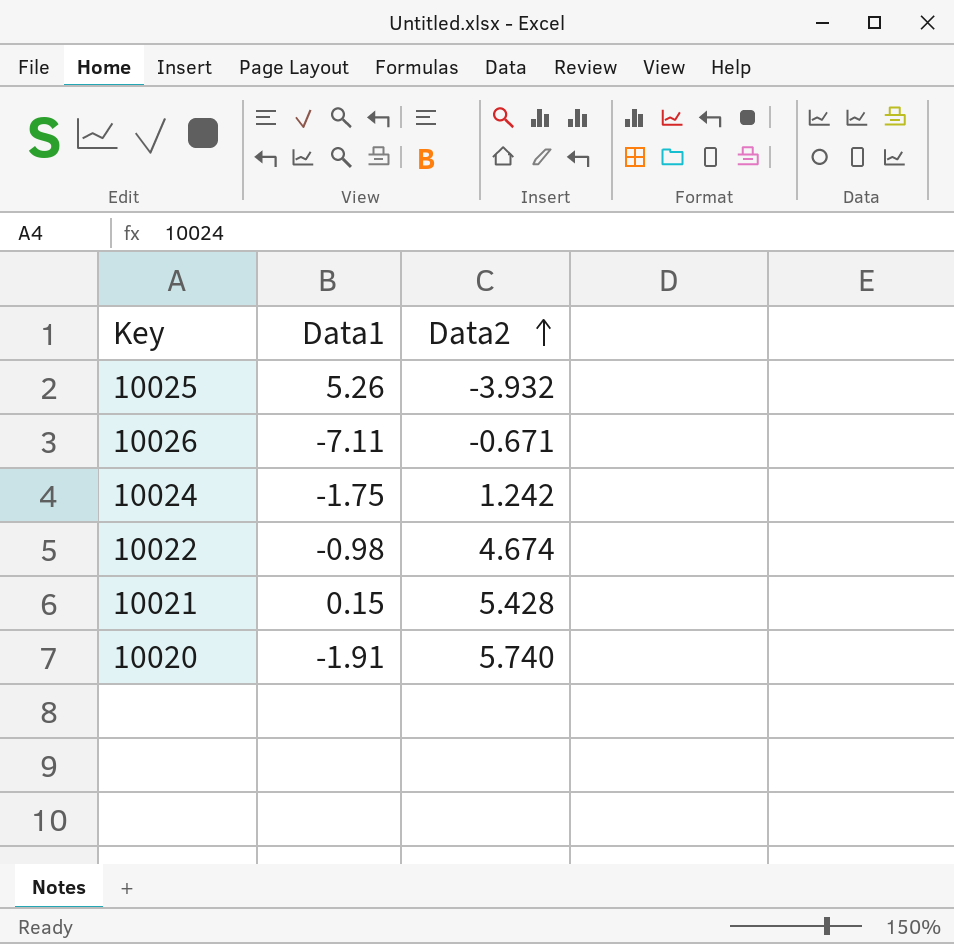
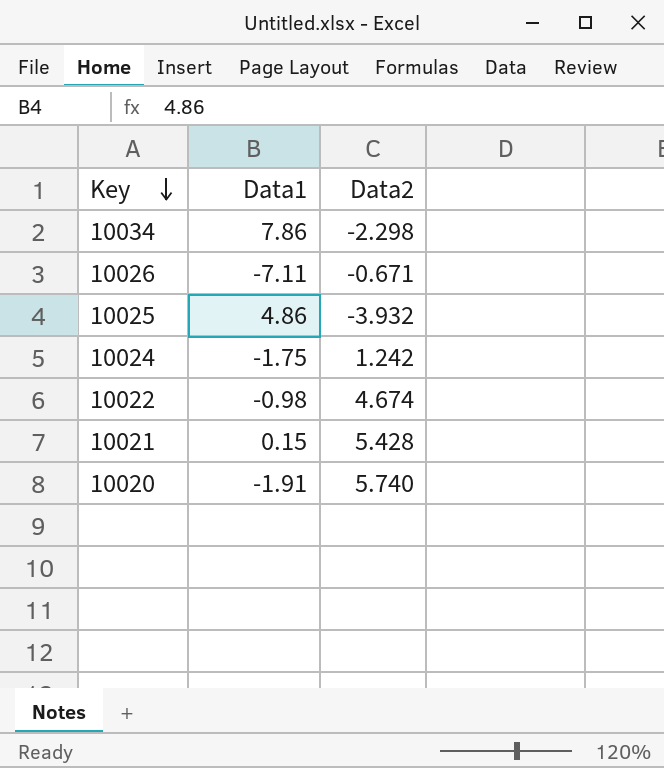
row order: Data2 ascending -> Key descending
row 10034: none -> 7.86 | -2.298
10025 | Data1: 5.26 -> 4.86

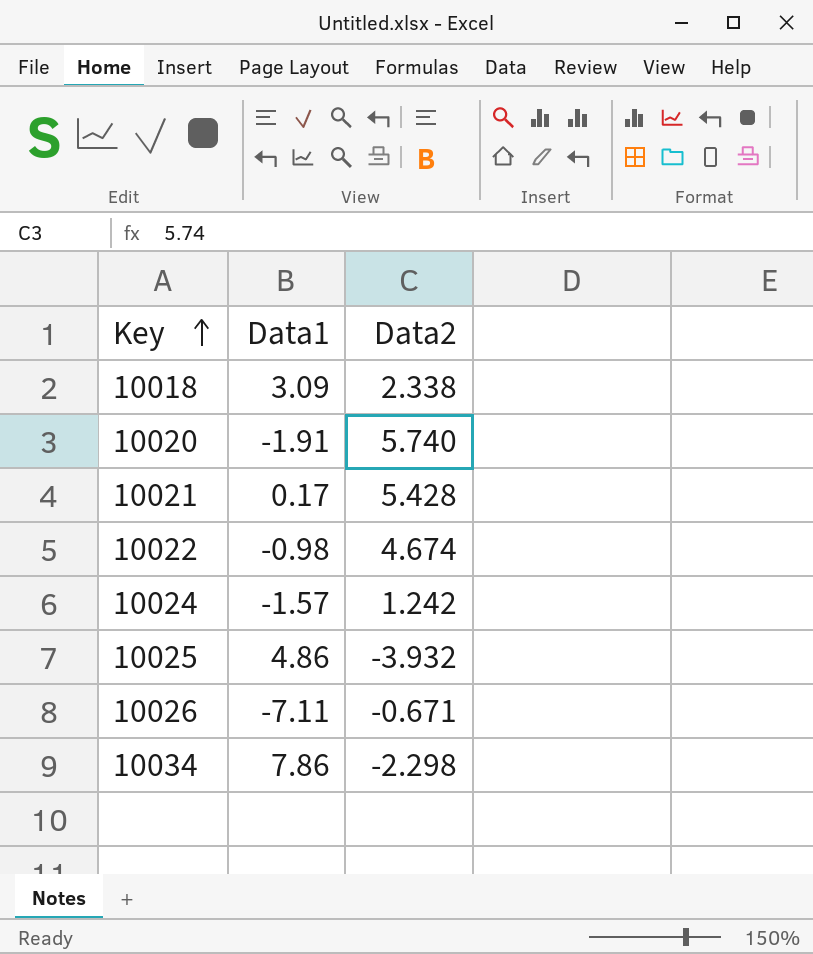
row order: Key descending -> Key ascending
row 10018: none -> 3.09 | 2.338
10021 | Data1: 0.15 -> 0.17
10024 | Data1: -1.75 -> -1.57

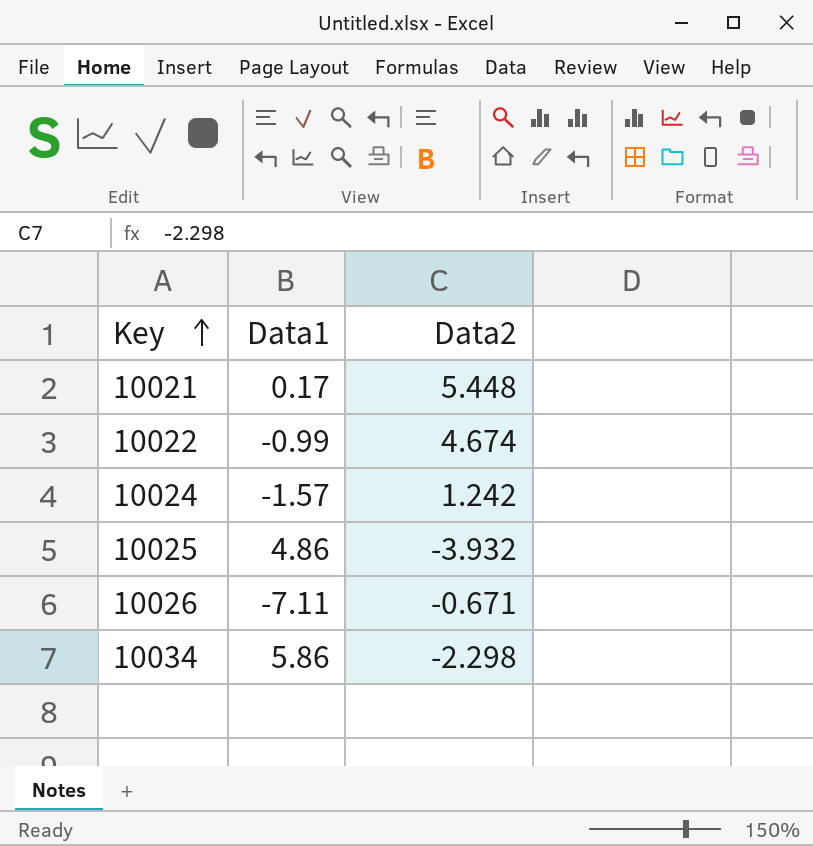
row 10018: 3.09 | 2.338 -> none
row 10020: -1.91 | 5.740 -> none
10021 | Data2: 5.428 -> 5.448
10022 | Data1: -0.98 -> -0.99
10034 | Data1: 7.86 -> 5.86

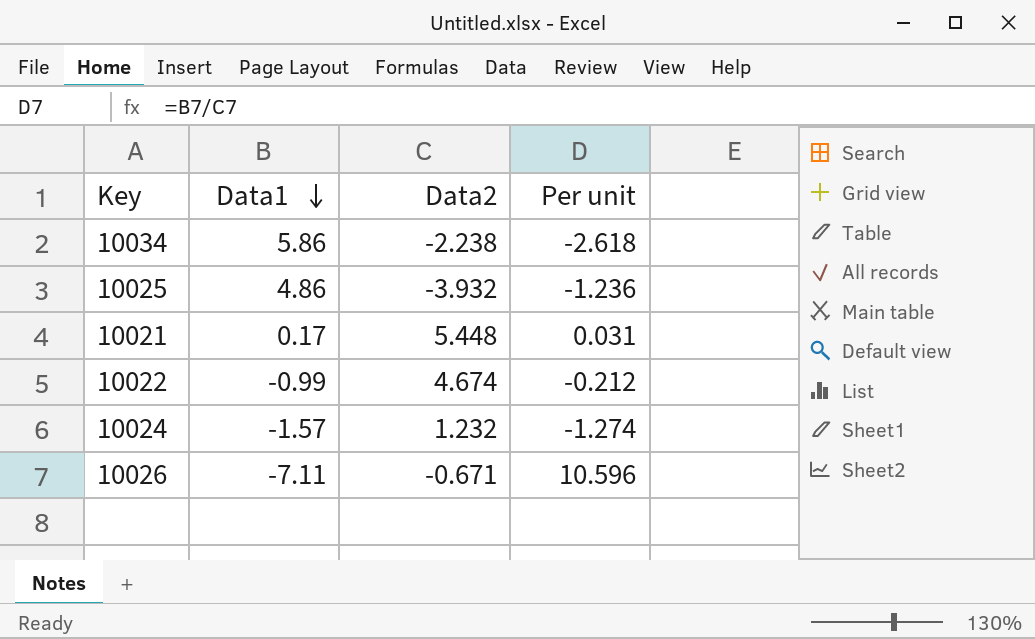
row order: Key ascending -> Data1 descending
column Per unit | formula: none -> [Data1] / [Data2]
10034 | Data2: -2.298 -> -2.238
10024 | Data2: 1.242 -> 1.232

